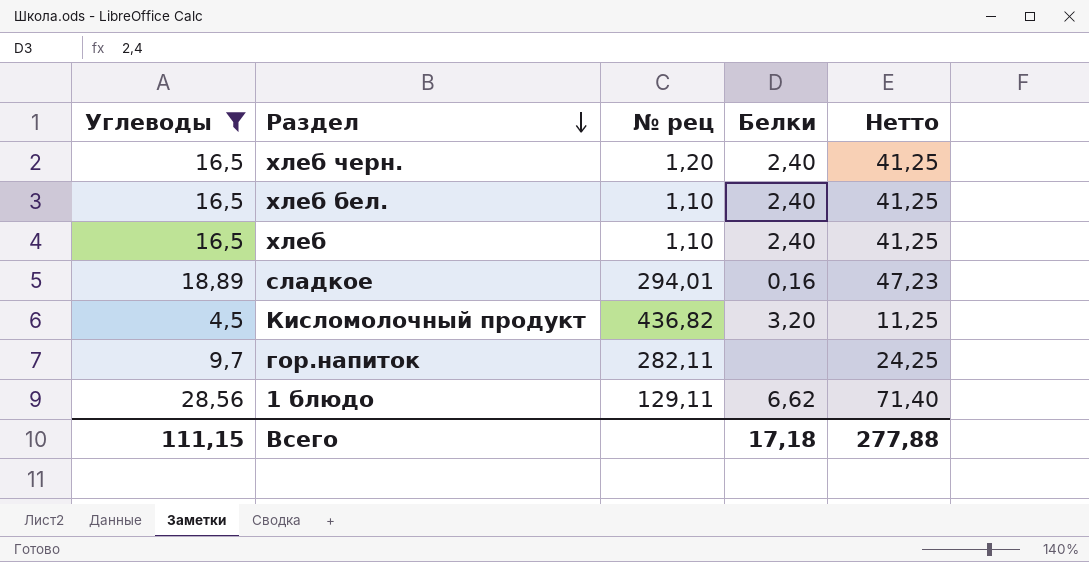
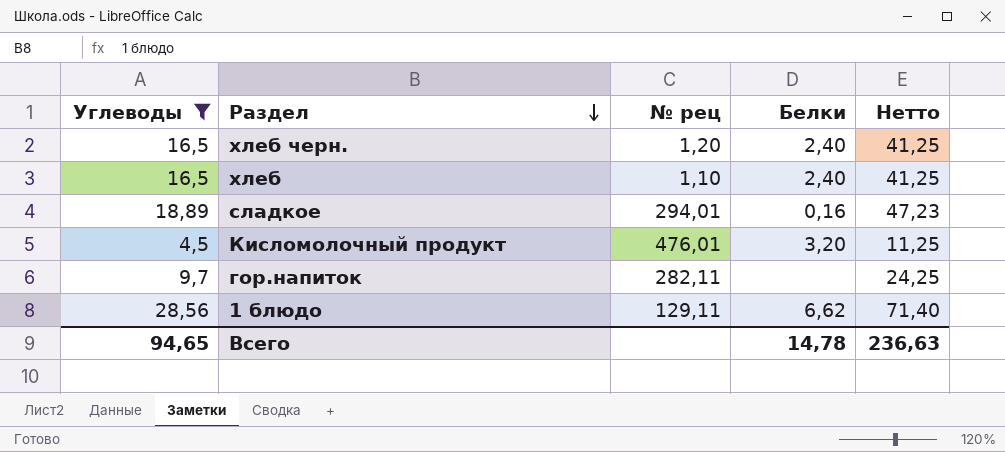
row хлеб бел.: 16,5 | 1,10 | 2,40 | 41,25 -> none
Кисломолочный продукт | № рец: 436,82 -> 476,01
Всего | Углеводы: 111,15 -> 94,65
Всего | Белки: 17,18 -> 14,78
Всего | Нетто: 277,88 -> 236,63

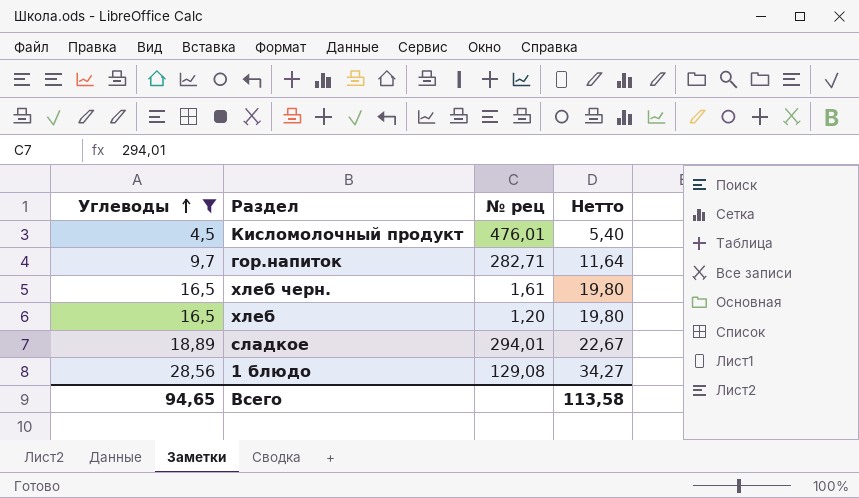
row order: Раздел descending -> Углеводы ascending
column Белки | position: 4 -> none
column Нетто | formula: [Углеводы] * 2,5 -> [Углеводы] * 1,2
гор.напиток | № рец: 282,11 -> 282,71
хлеб черн. | № рец: 1,20 -> 1,61
хлеб | № рец: 1,10 -> 1,20
1 блюдо | № рец: 129,11 -> 129,08
Всего | Нетто: 236,63 -> 113,58

